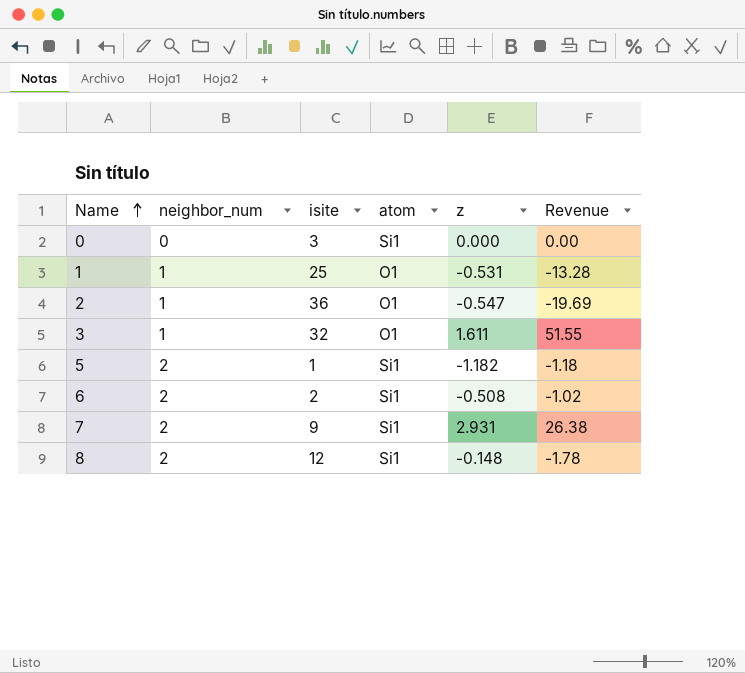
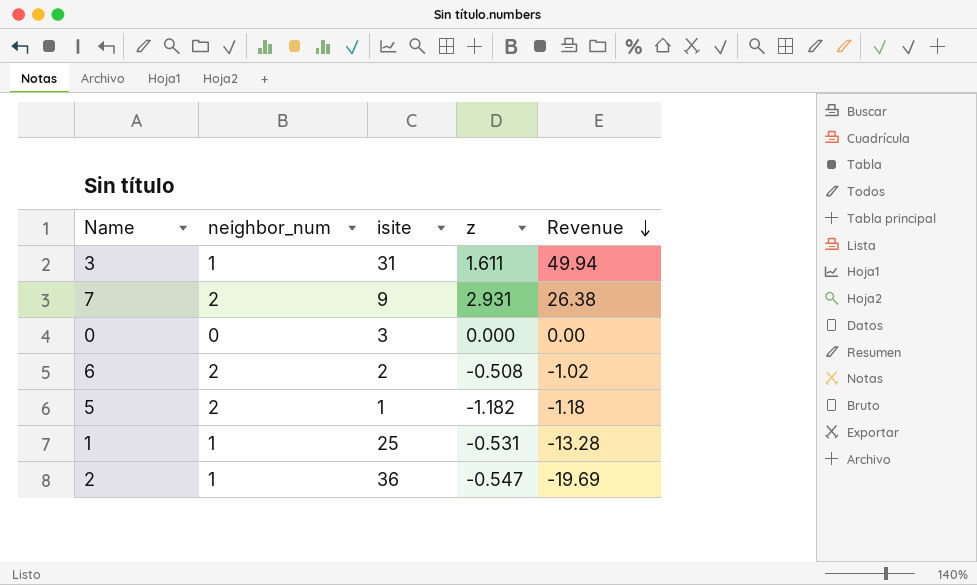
row order: Name ascending -> Revenue descending
column atom | position: 4 -> none
row 8: 2 | 12 | Si1 | -0.148 | -1.78 -> none
3 | isite: 32 -> 31
3 | Revenue: 51.55 -> 49.94

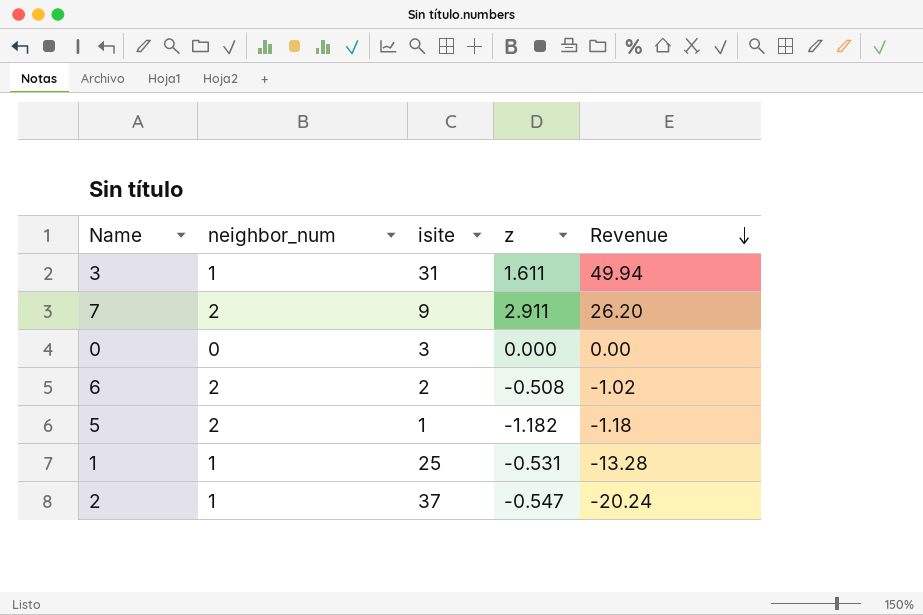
7 | z: 2.931 -> 2.911
7 | Revenue: 26.38 -> 26.20
2 | isite: 36 -> 37
2 | Revenue: -19.69 -> -20.24

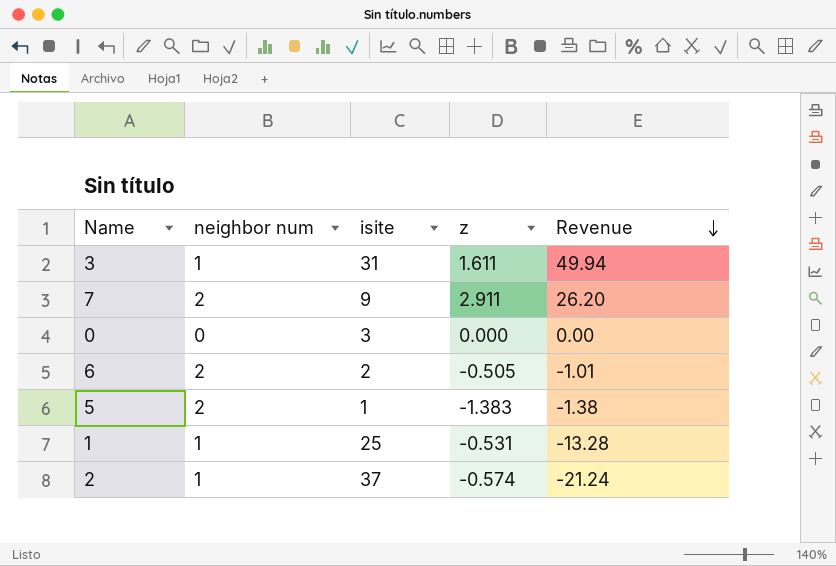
column name: neighbor_num -> neighbor num
6 | z: -0.508 -> -0.505
6 | Revenue: -1.02 -> -1.01
5 | z: -1.182 -> -1.383
5 | Revenue: -1.18 -> -1.38
2 | z: -0.547 -> -0.574
2 | Revenue: -20.24 -> -21.24

